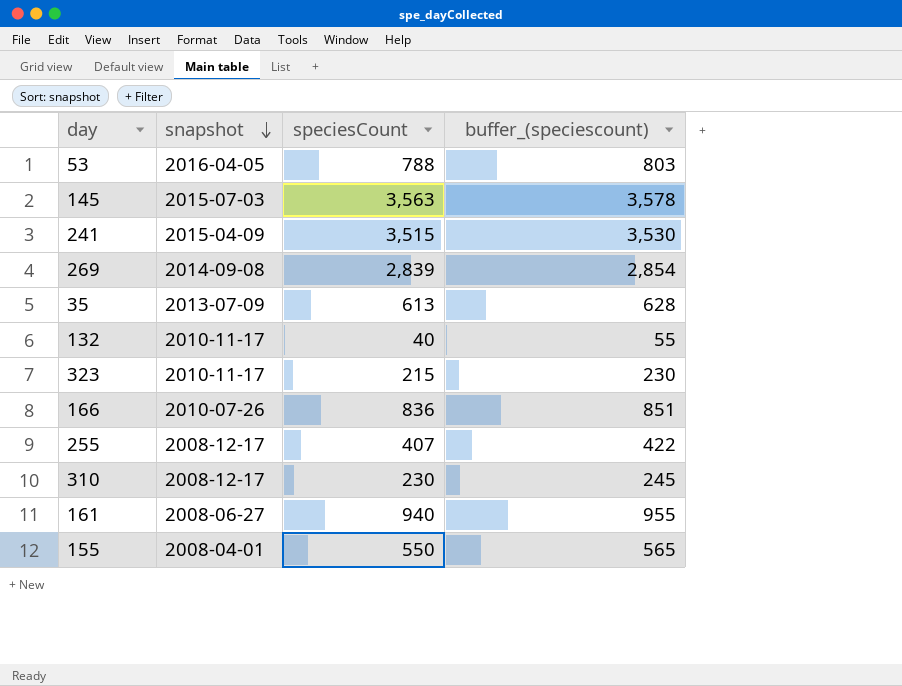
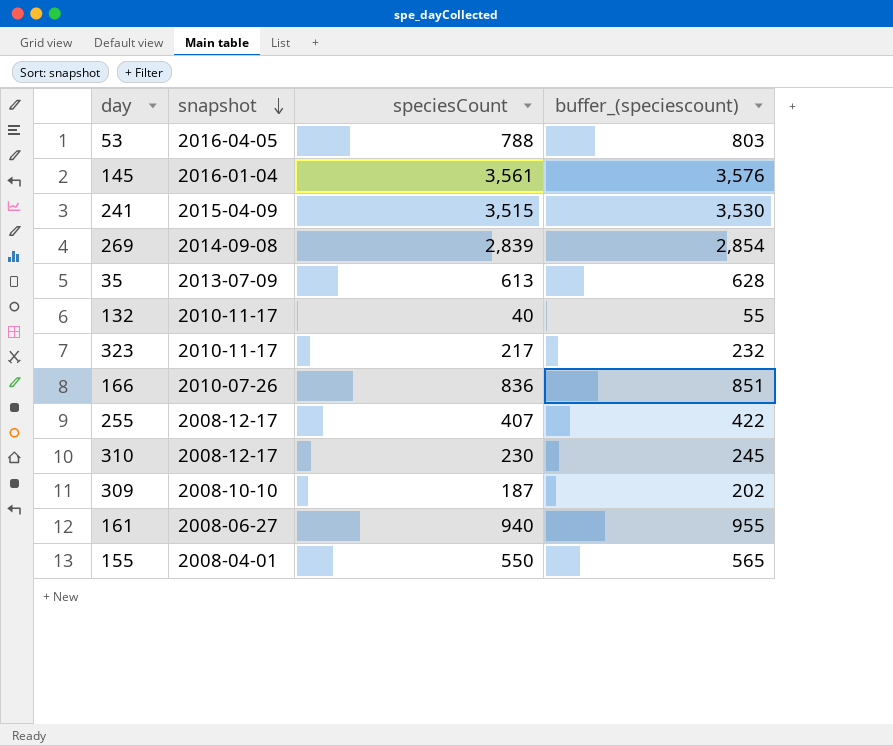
145 | snapshot: 2015-07-03 -> 2016-01-04
145 | speciesCount: 3,563 -> 3,561
145 | buffer_(speciescount): 3,578 -> 3,576
323 | speciesCount: 215 -> 217
323 | buffer_(speciescount): 230 -> 232
row 309: none -> 2008-10-10 | 187 | 202

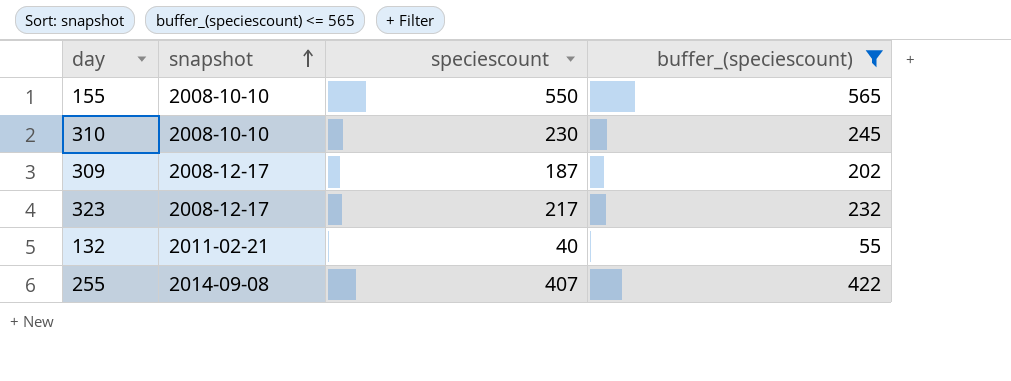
filter: none -> buffer_(speciescount) <= 565
row order: snapshot descending -> snapshot ascending
column name: speciesCount -> speciescount
155 | snapshot: 2008-04-01 -> 2008-10-10
310 | snapshot: 2008-12-17 -> 2008-10-10
309 | snapshot: 2008-10-10 -> 2008-12-17
323 | snapshot: 2010-11-17 -> 2008-12-17
132 | snapshot: 2010-11-17 -> 2011-02-21
255 | snapshot: 2008-12-17 -> 2014-09-08

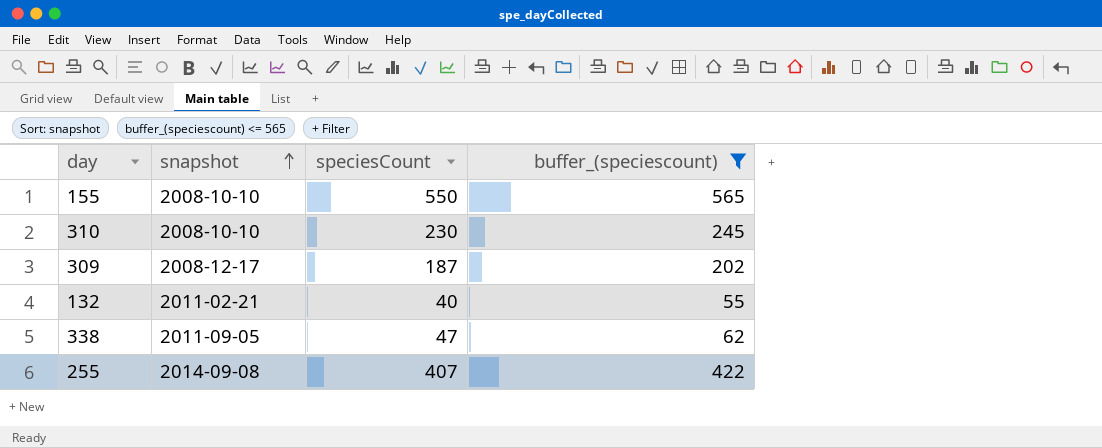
column name: speciescount -> speciesCount
row 323: 2008-12-17 | 217 | 232 -> none
row 338: none -> 2011-09-05 | 47 | 62

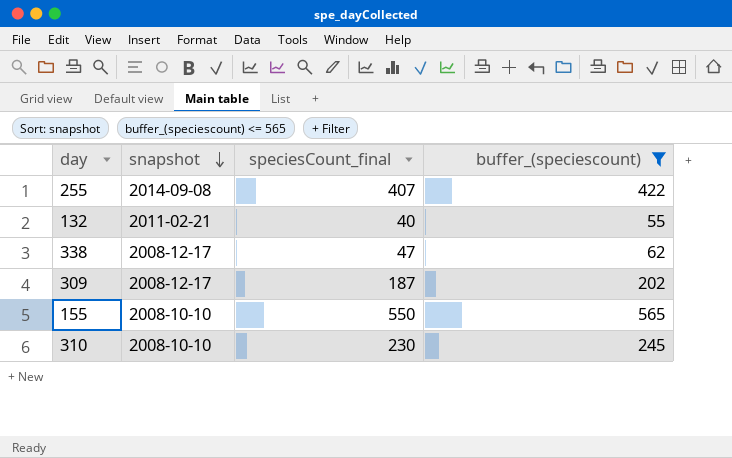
row order: snapshot ascending -> snapshot descending
column name: speciesCount -> speciesCount_final
338 | snapshot: 2011-09-05 -> 2008-12-17

